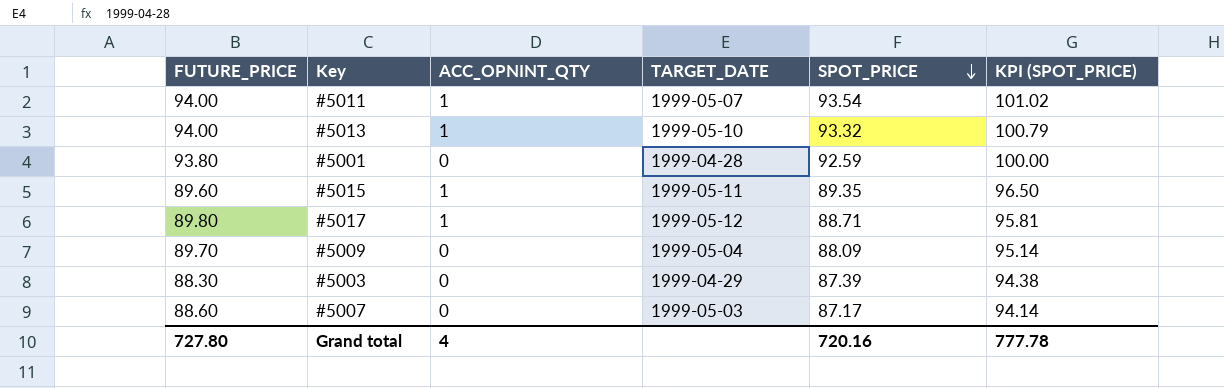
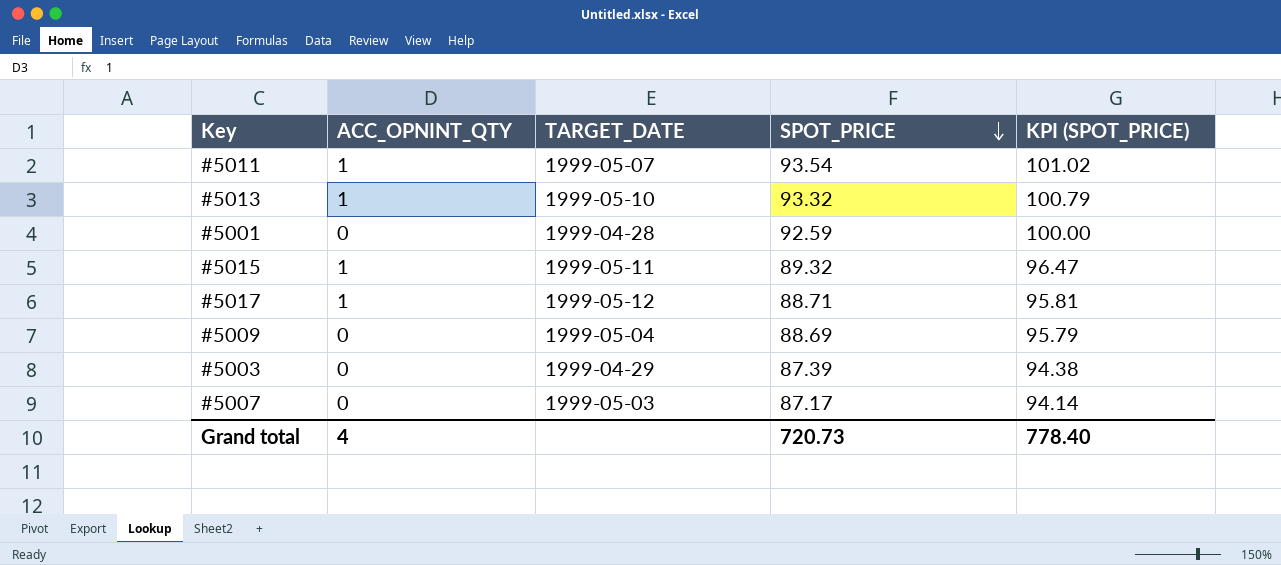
column FUTURE_PRICE | position: 1 -> none
#5015 | SPOT_PRICE: 89.35 -> 89.32
#5015 | KPI (SPOT_PRICE): 96.50 -> 96.47
#5009 | SPOT_PRICE: 88.09 -> 88.69
#5009 | KPI (SPOT_PRICE): 95.14 -> 95.79
Grand total | SPOT_PRICE: 720.16 -> 720.73
Grand total | KPI (SPOT_PRICE): 777.78 -> 778.40

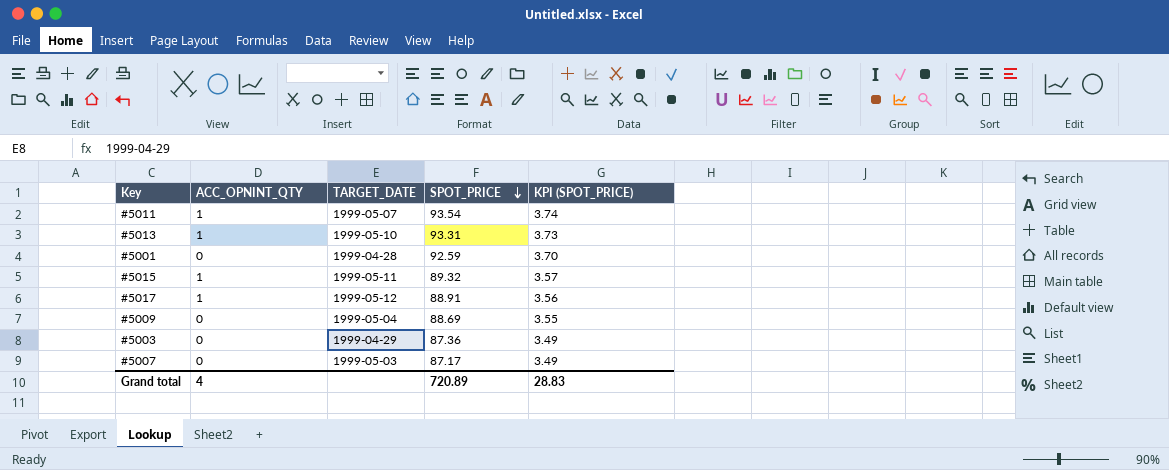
column KPI (SPOT_PRICE) | formula: [SPOT_PRICE] * 1.08 -> [SPOT_PRICE] * 0.04
#5013 | SPOT_PRICE: 93.32 -> 93.31
#5017 | SPOT_PRICE: 88.71 -> 88.91
#5003 | SPOT_PRICE: 87.39 -> 87.36
Grand total | SPOT_PRICE: 720.73 -> 720.89
Grand total | KPI (SPOT_PRICE): 778.40 -> 28.83

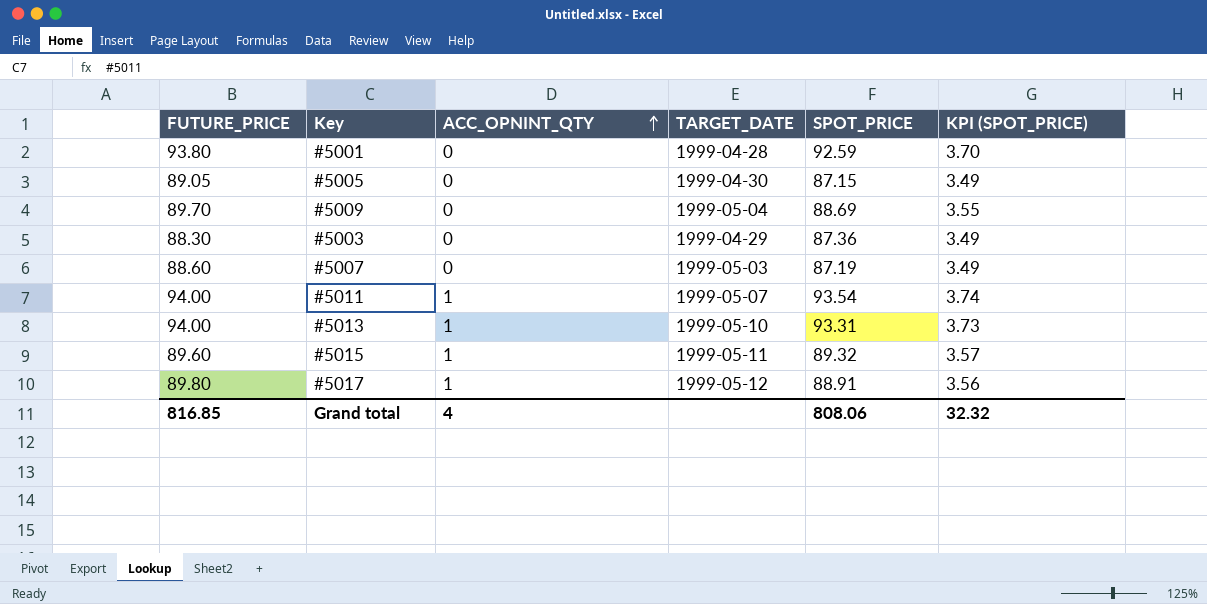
row order: SPOT_PRICE descending -> ACC_OPNINT_QTY ascending
column FUTURE_PRICE | position: none -> 1
row #5005: none -> 89.05 | 0 | 1999-04-30 | 87.15 | 3.49
#5007 | SPOT_PRICE: 87.17 -> 87.19
Grand total | SPOT_PRICE: 720.89 -> 808.06
Grand total | KPI (SPOT_PRICE): 28.83 -> 32.32

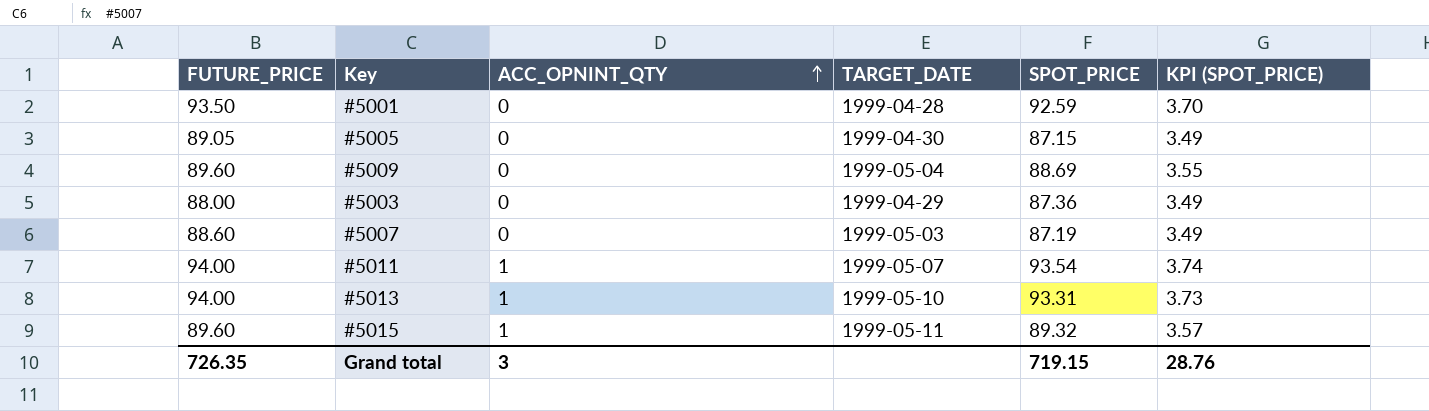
row #5017: 89.80 | 1 | 1999-05-12 | 88.91 | 3.56 -> none
#5001 | FUTURE_PRICE: 93.80 -> 93.50
#5009 | FUTURE_PRICE: 89.70 -> 89.60
#5003 | FUTURE_PRICE: 88.30 -> 88.00
Grand total | FUTURE_PRICE: 816.85 -> 726.35
Grand total | ACC_OPNINT_QTY: 4 -> 3
Grand total | SPOT_PRICE: 808.06 -> 719.15
Grand total | KPI (SPOT_PRICE): 32.32 -> 28.76

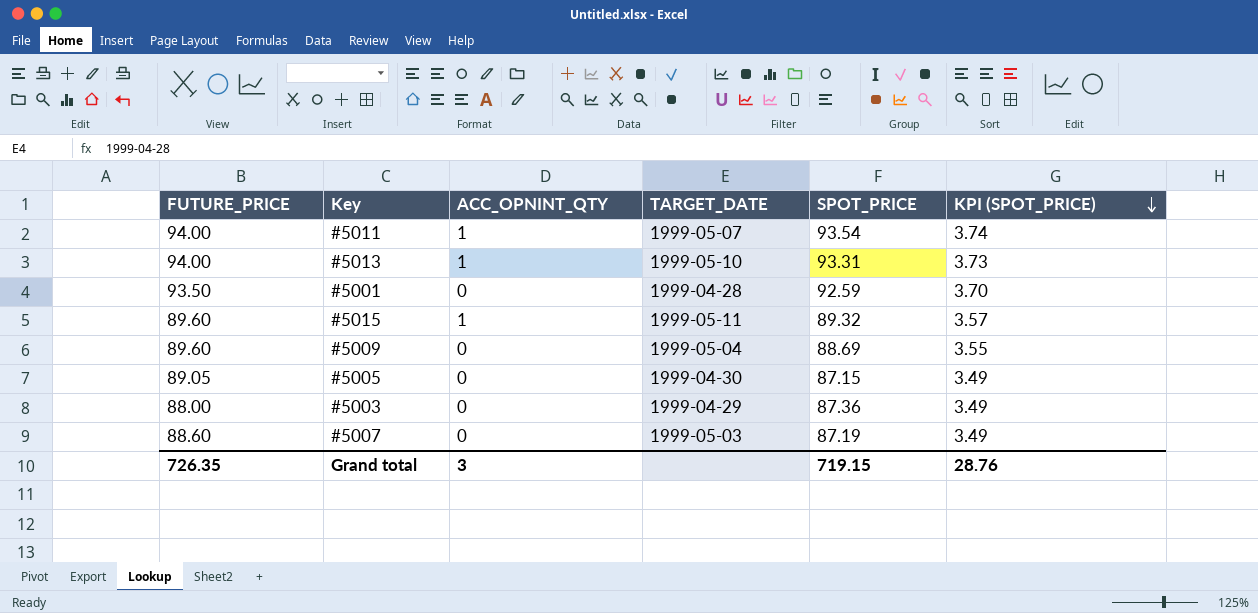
row order: ACC_OPNINT_QTY ascending -> KPI (SPOT_PRICE) descending

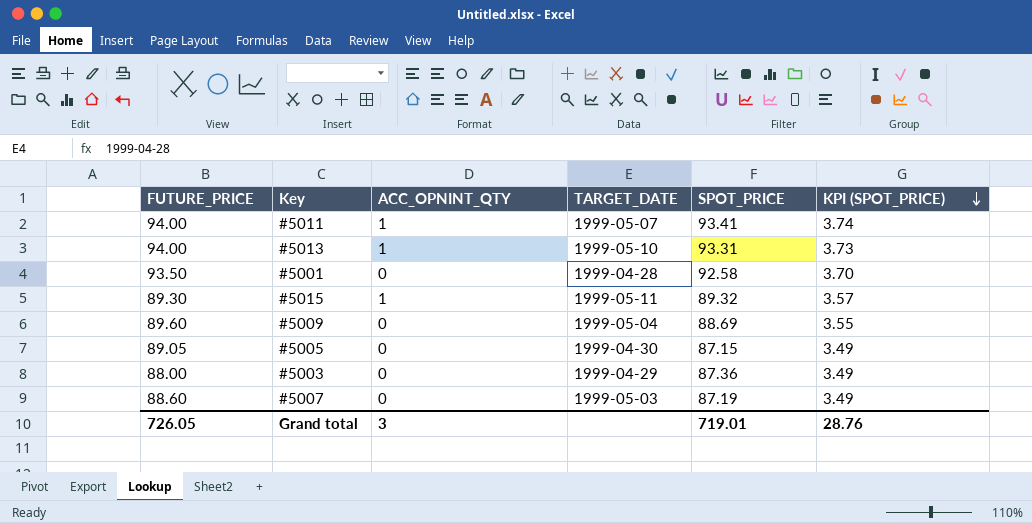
#5011 | SPOT_PRICE: 93.54 -> 93.41
#5001 | SPOT_PRICE: 92.59 -> 92.58
#5015 | FUTURE_PRICE: 89.60 -> 89.30
Grand total | FUTURE_PRICE: 726.35 -> 726.05
Grand total | SPOT_PRICE: 719.15 -> 719.01

